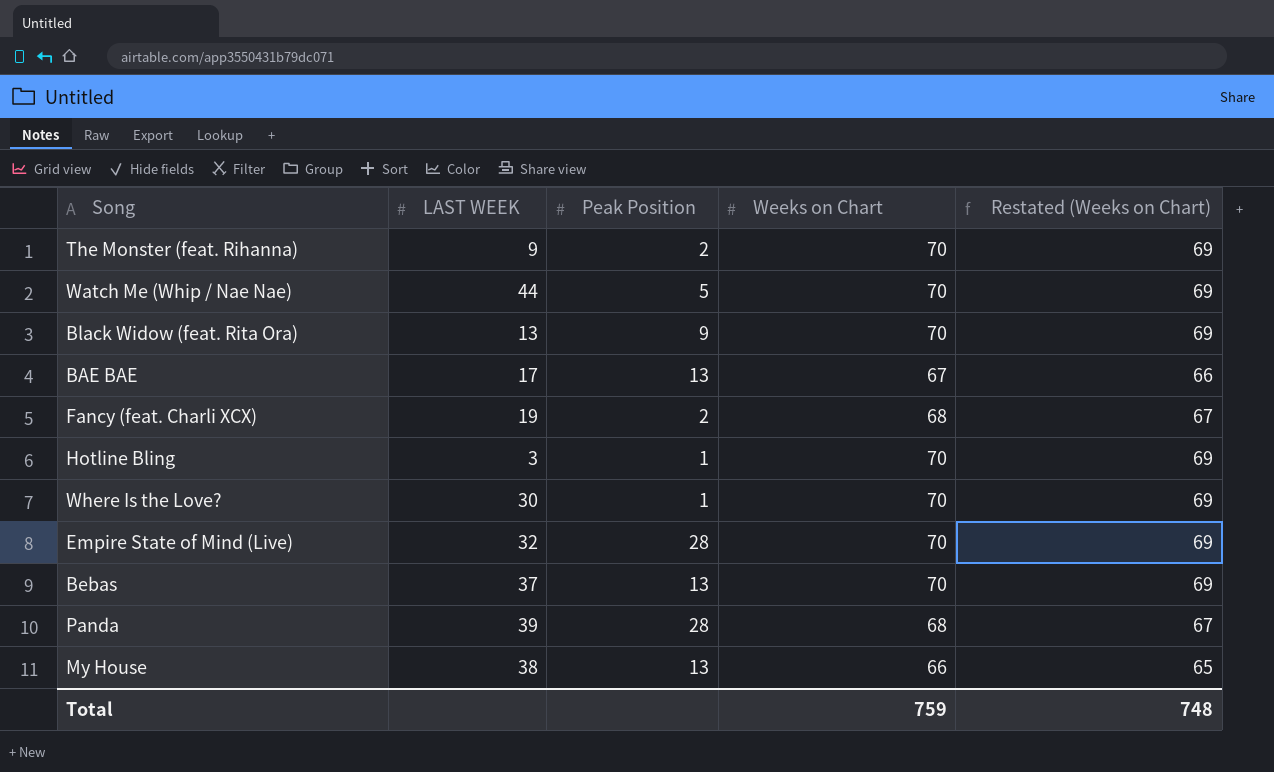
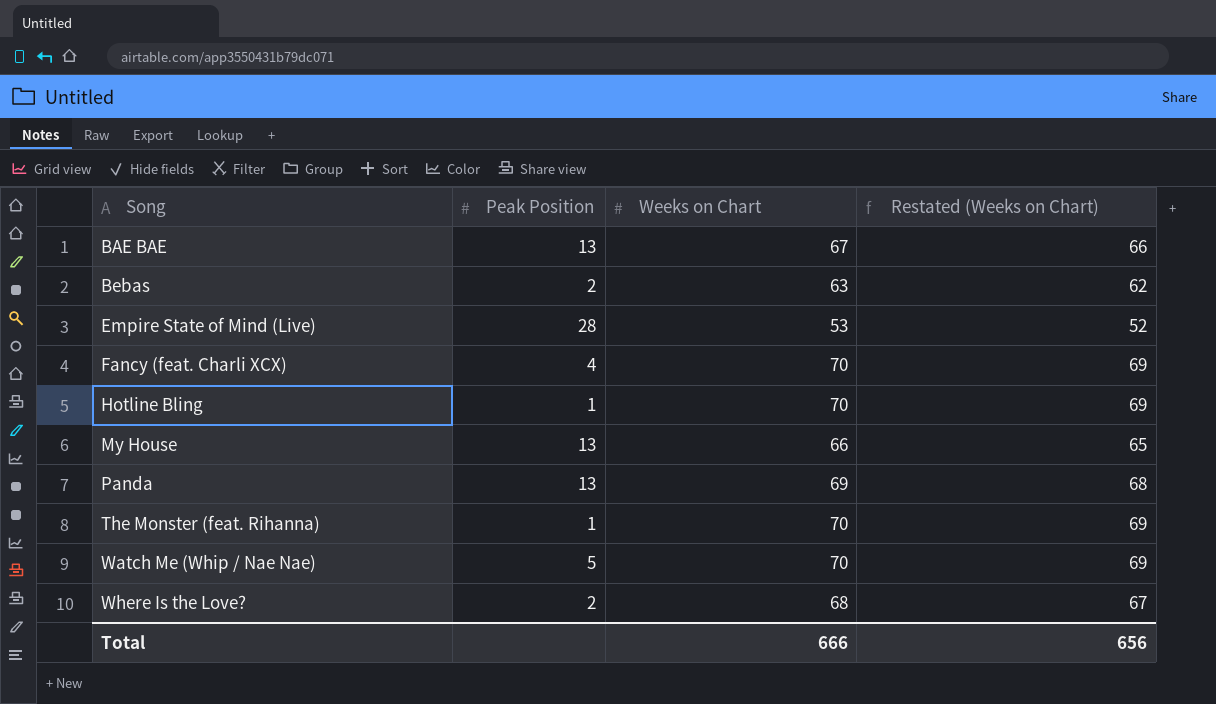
row order: none -> Song ascending
column LAST WEEK | position: 2 -> none
row Black Widow (feat. Rita Ora): 13 | 9 | 70 | 69 -> none
Bebas | Peak Position: 13 -> 2
Bebas | Weeks on Chart: 70 -> 63
Bebas | Restated (Weeks on Chart): 69 -> 62
Empire State of Mind (Live) | Weeks on Chart: 70 -> 53
Empire State of Mind (Live) | Restated (Weeks on Chart): 69 -> 52
Fancy (feat. Charli XCX) | Peak Position: 2 -> 4
Fancy (feat. Charli XCX) | Weeks on Chart: 68 -> 70
Fancy (feat. Charli XCX) | Restated (Weeks on Chart): 67 -> 69
Panda | Peak Position: 28 -> 13
Panda | Weeks on Chart: 68 -> 69
Panda | Restated (Weeks on Chart): 67 -> 68
The Monster (feat. Rihanna) | Peak Position: 2 -> 1
Where Is the Love? | Peak Position: 1 -> 2
Where Is the Love? | Weeks on Chart: 70 -> 68
Where Is the Love? | Restated (Weeks on Chart): 69 -> 67
Total | Weeks on Chart: 759 -> 666
Total | Restated (Weeks on Chart): 748 -> 656

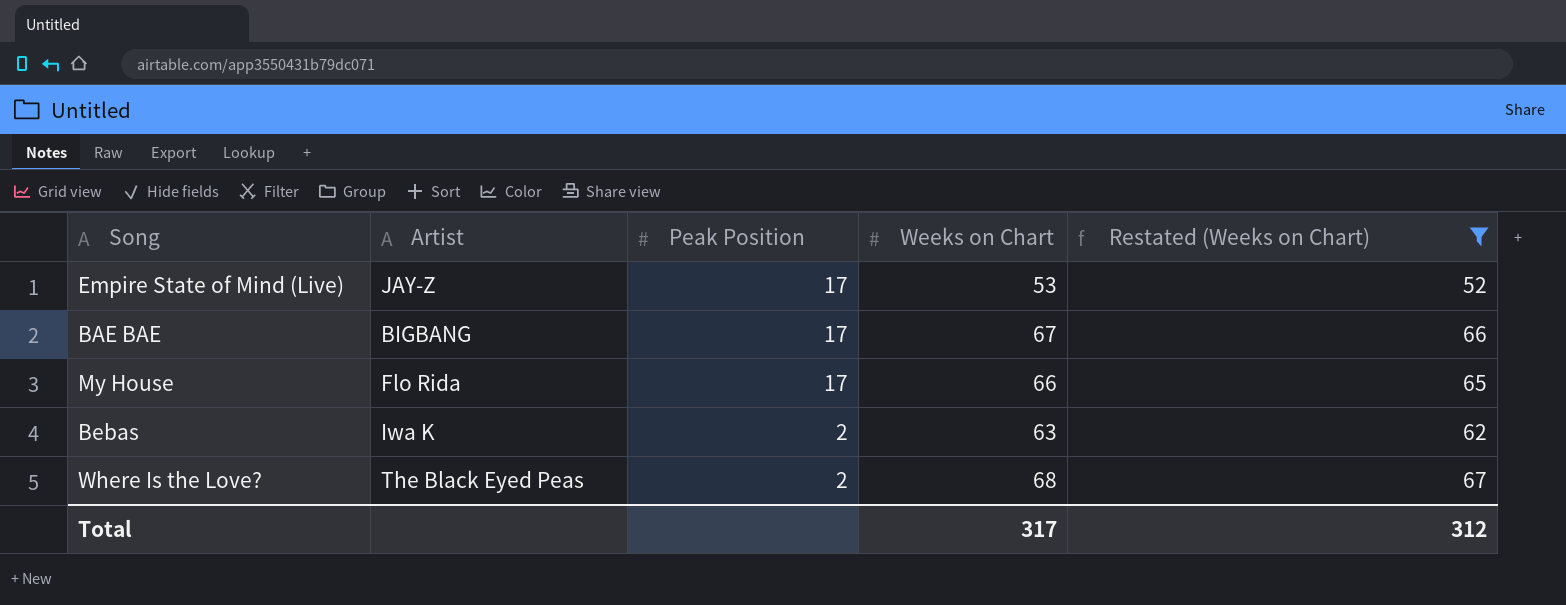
filter: none -> Restated (Weeks on Chart) <= 67
row order: Song ascending -> Peak Position descending
column Artist | position: none -> 2
Empire State of Mind (Live) | Peak Position: 28 -> 17
BAE BAE | Peak Position: 13 -> 17
My House | Peak Position: 13 -> 17
Total | Weeks on Chart: 666 -> 317
Total | Restated (Weeks on Chart): 656 -> 312

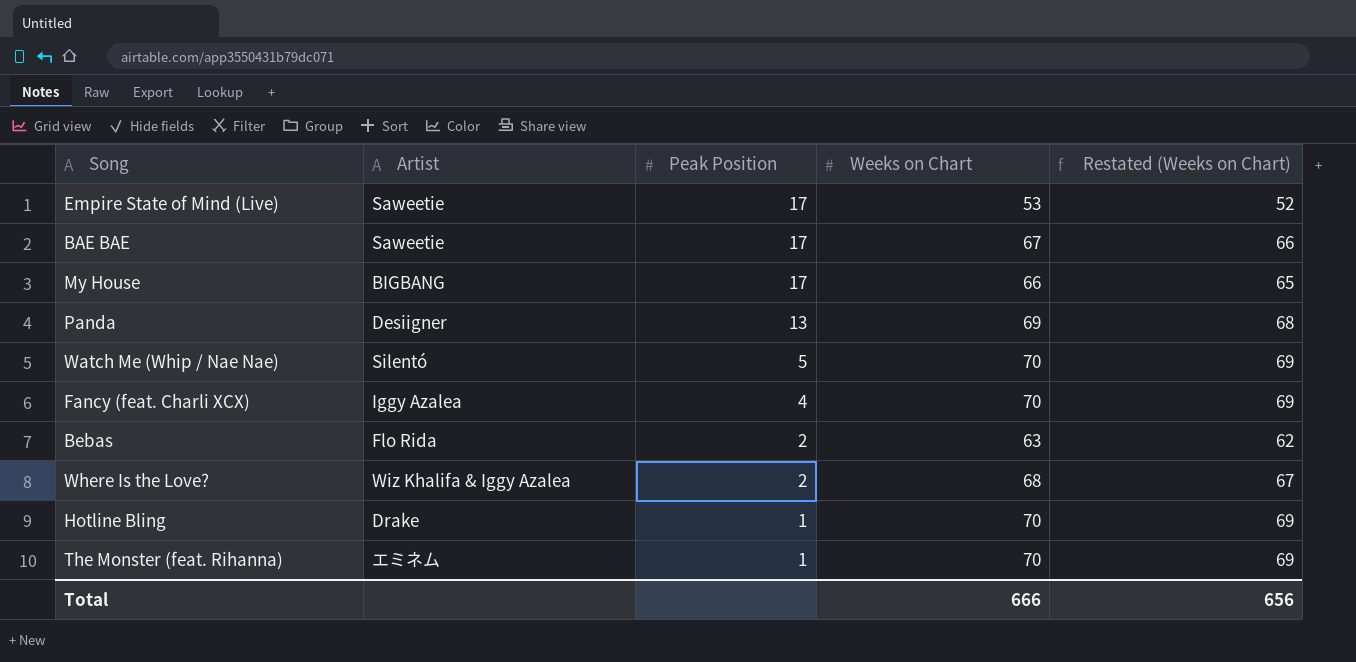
filter: Restated (Weeks on Chart) <= 67 -> none
Empire State of Mind (Live) | Artist: JAY-Z -> Saweetie
BAE BAE | Artist: BIGBANG -> Saweetie
My House | Artist: Flo Rida -> BIGBANG
Bebas | Artist: Iwa K -> Flo Rida
Where Is the Love? | Artist: The Black Eyed Peas -> Wiz Khalifa & Iggy Azalea
Total | Weeks on Chart: 317 -> 666
Total | Restated (Weeks on Chart): 312 -> 656

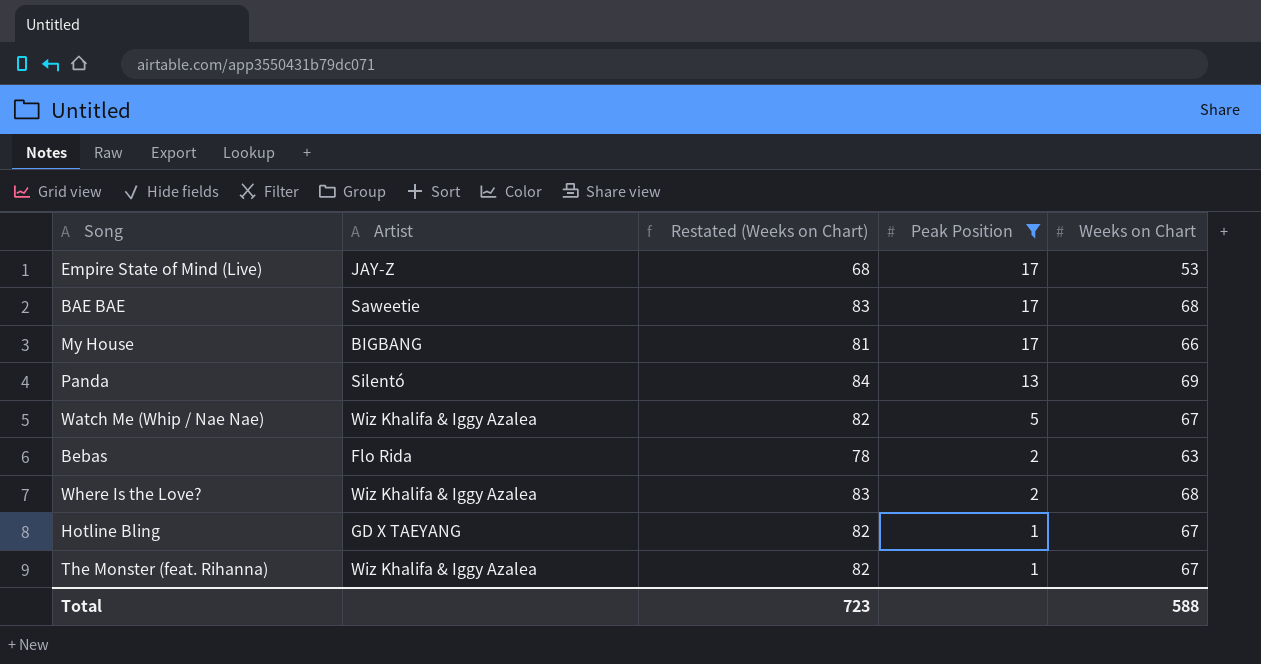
filter: none -> Peak Position != 4
column Restated (Weeks on Chart) | formula: [Weeks on Chart] - 1 -> [Weeks on Chart] + 15
column Restated (Weeks on Chart) | position: 5 -> 3
Empire State of Mind (Live) | Artist: Saweetie -> JAY-Z
BAE BAE | Weeks on Chart: 67 -> 68
Panda | Artist: Desiigner -> Silentó
Watch Me (Whip / Nae Nae) | Artist: Silentó -> Wiz Khalifa & Iggy Azalea
Watch Me (Whip / Nae Nae) | Weeks on Chart: 70 -> 67
Hotline Bling | Artist: Drake -> GD X TAEYANG
Hotline Bling | Weeks on Chart: 70 -> 67
The Monster (feat. Rihanna) | Artist: エミネム -> Wiz Khalifa & Iggy Azalea
The Monster (feat. Rihanna) | Weeks on Chart: 70 -> 67
Total | Restated (Weeks on Chart): 656 -> 723
Total | Weeks on Chart: 666 -> 588

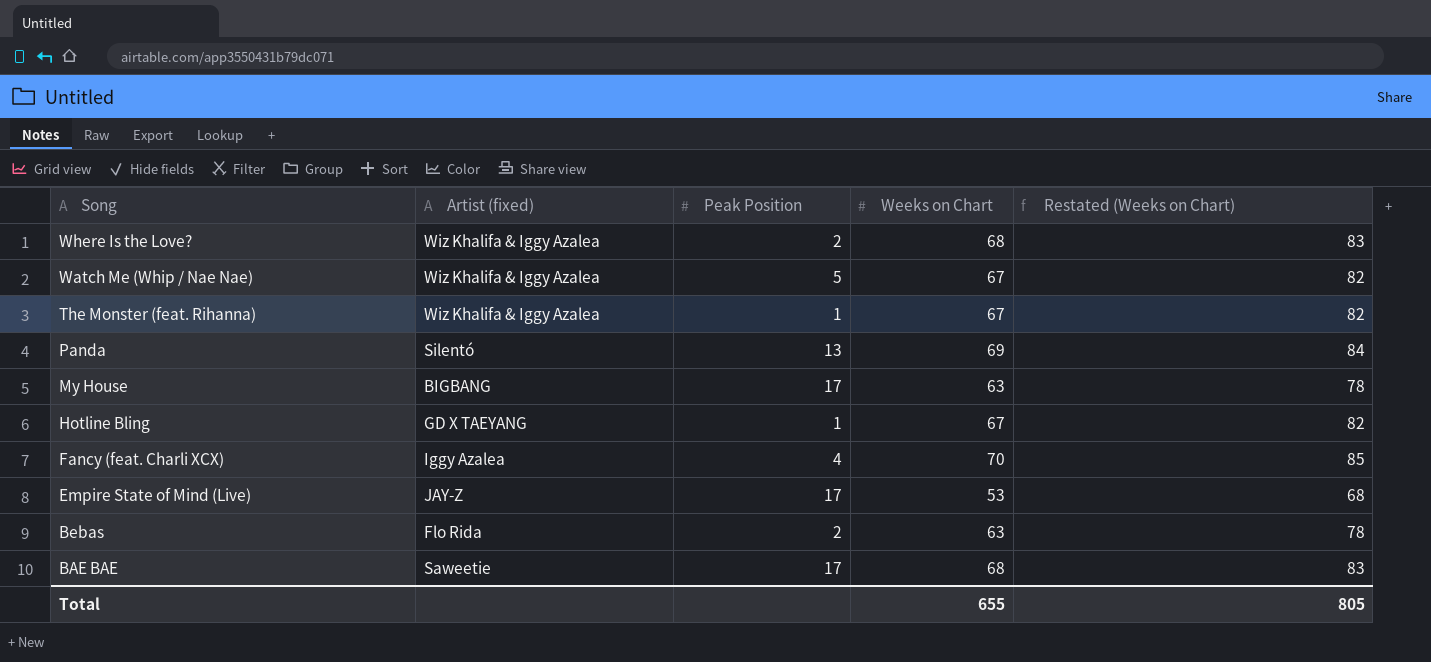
filter: Peak Position != 4 -> none
row order: Peak Position descending -> Song descending
column name: Artist -> Artist (fixed)
column Restated (Weeks on Chart) | position: 3 -> 5
My House | Weeks on Chart: 66 -> 63
My House | Restated (Weeks on Chart): 81 -> 78
Total | Weeks on Chart: 588 -> 655
Total | Restated (Weeks on Chart): 723 -> 805

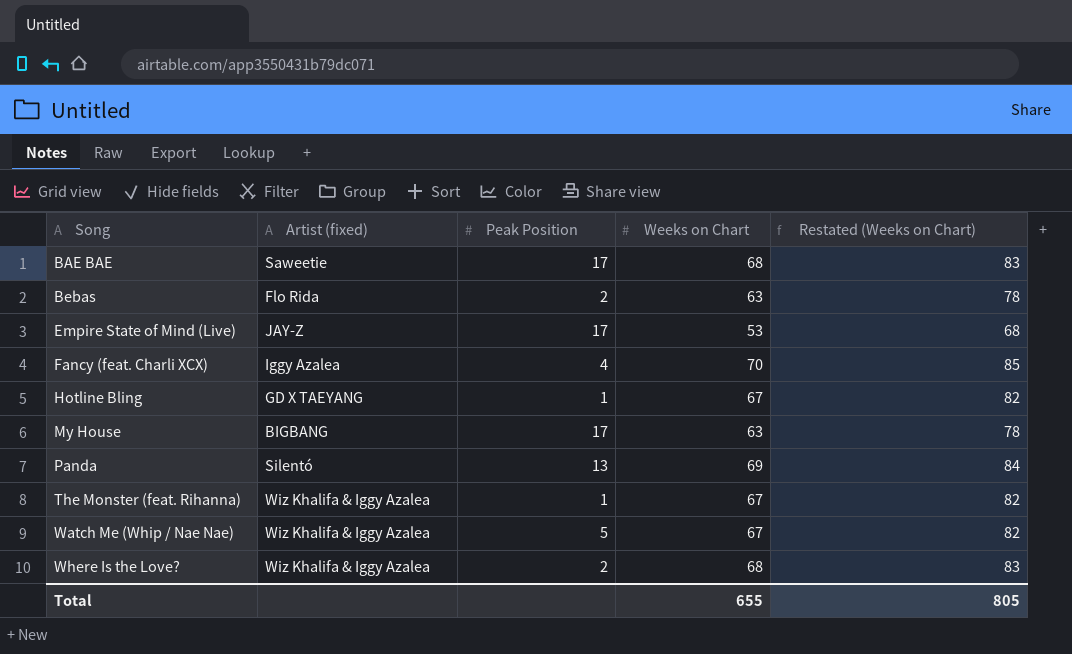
row order: Song descending -> Song ascending

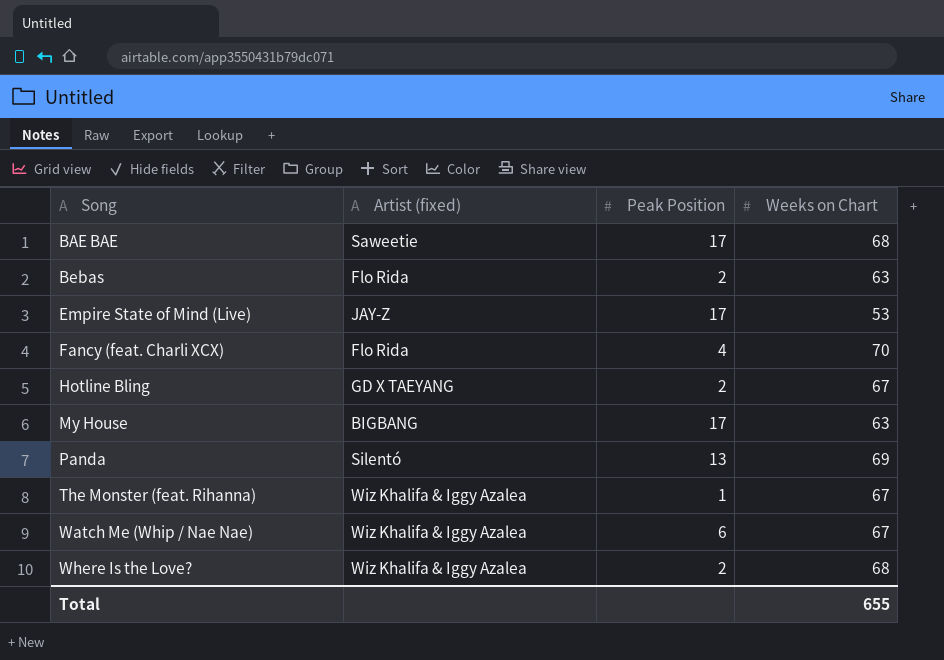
column Restated (Weeks on Chart) | formula: [Weeks on Chart] + 15 -> none
Fancy (feat. Charli XCX) | Artist (fixed): Iggy Azalea -> Flo Rida
Hotline Bling | Peak Position: 1 -> 2
Watch Me (Whip / Nae Nae) | Peak Position: 5 -> 6

